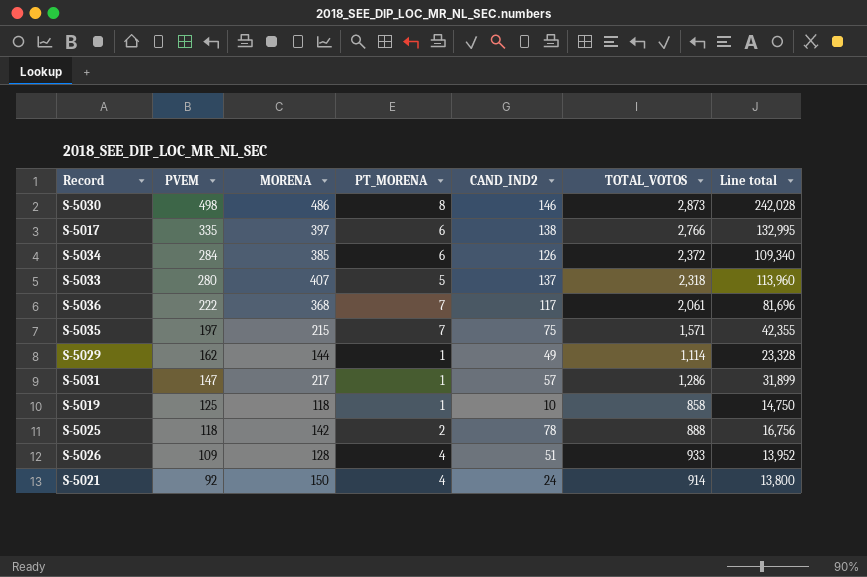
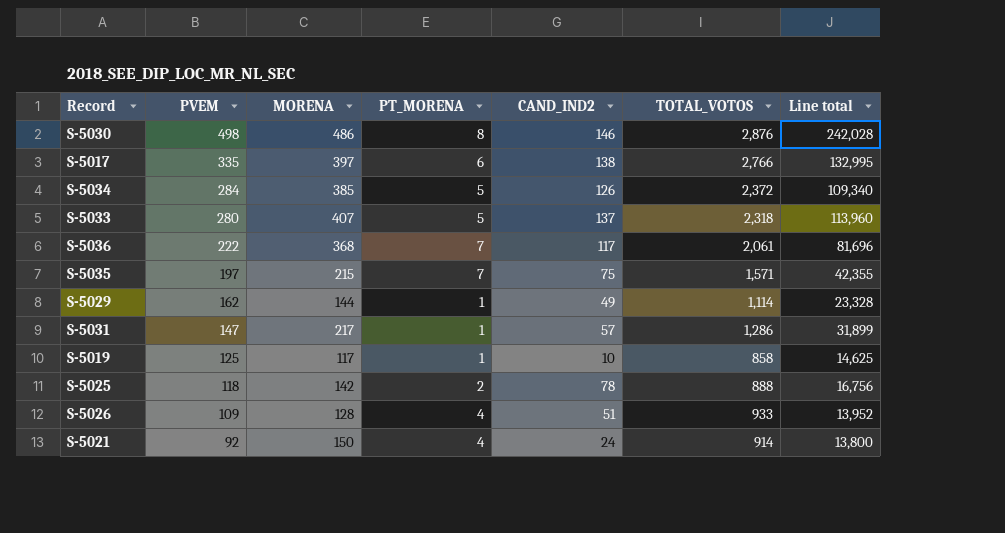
S-5030 | TOTAL_VOTOS: 2,873 -> 2,876
S-5034 | PT_MORENA: 6 -> 5
S-5019 | MORENA: 118 -> 117
S-5019 | Line total: 14,750 -> 14,625

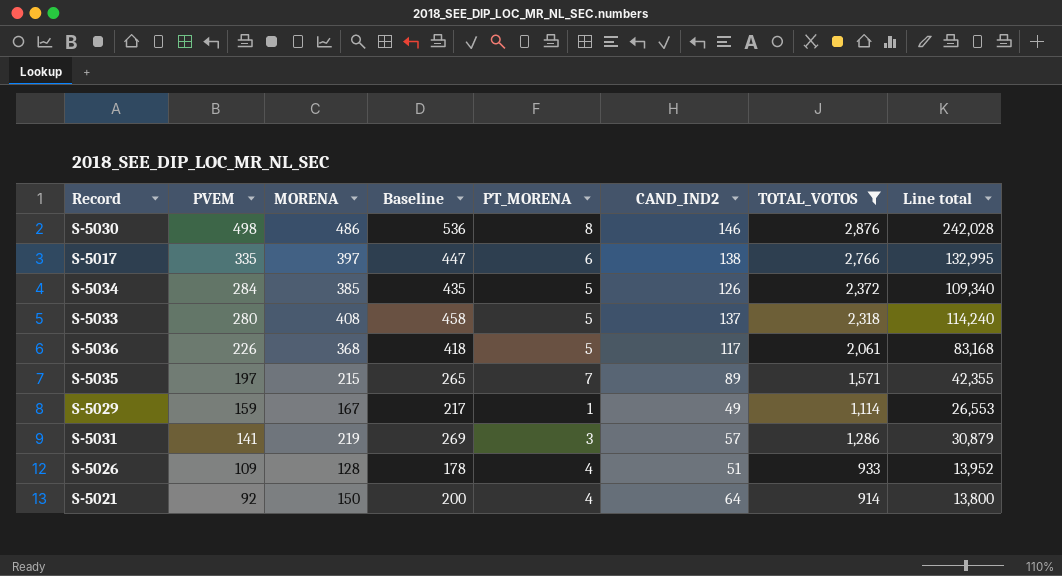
filter: none -> TOTAL_VOTOS >= 914
column Baseline | formula: none -> [MORENA] + 50
S-5033 | MORENA: 407 -> 408
S-5033 | Line total: 113,960 -> 114,240
S-5036 | PVEM: 222 -> 226
S-5036 | PT_MORENA: 7 -> 5
S-5036 | Line total: 81,696 -> 83,168
S-5035 | CAND_IND2: 75 -> 89
S-5029 | PVEM: 162 -> 159
S-5029 | MORENA: 144 -> 167
S-5029 | Line total: 23,328 -> 26,553
S-5031 | PVEM: 147 -> 141
S-5031 | MORENA: 217 -> 219
S-5031 | PT_MORENA: 1 -> 3
S-5031 | Line total: 31,899 -> 30,879
S-5021 | CAND_IND2: 24 -> 64

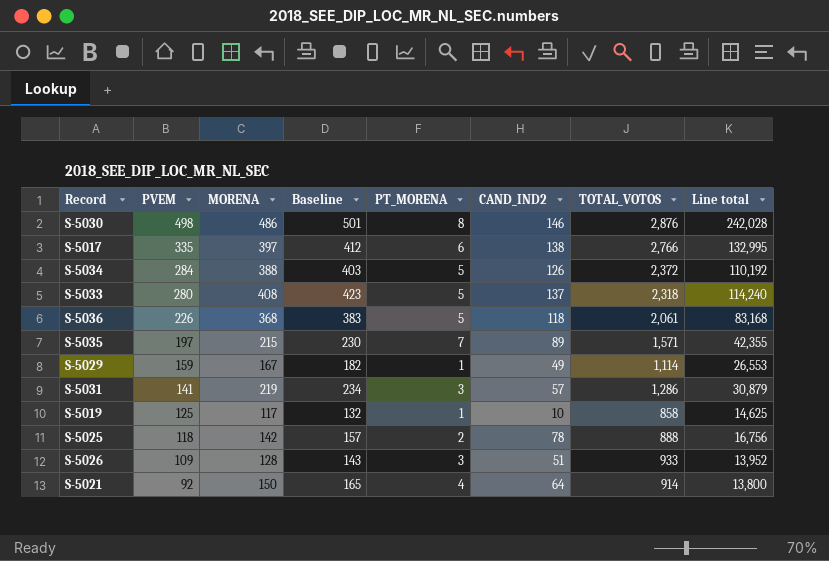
filter: TOTAL_VOTOS >= 914 -> none
column Baseline | formula: [MORENA] + 50 -> [MORENA] + 15
S-5034 | MORENA: 385 -> 388
S-5034 | Line total: 109,340 -> 110,192
S-5036 | CAND_IND2: 117 -> 118
S-5026 | PT_MORENA: 4 -> 3

